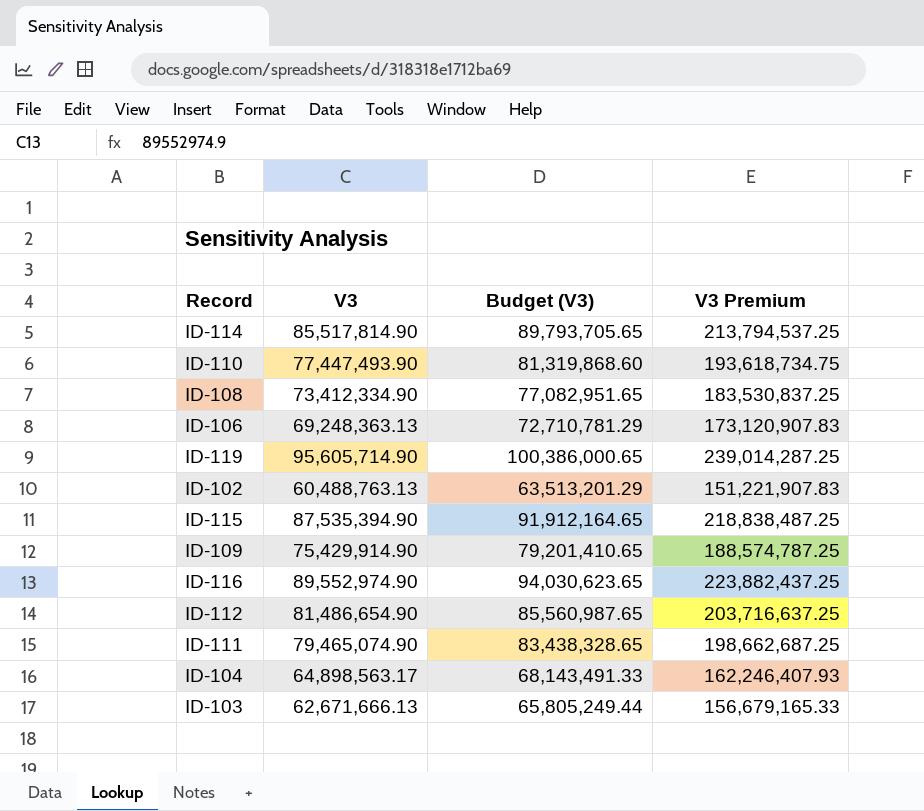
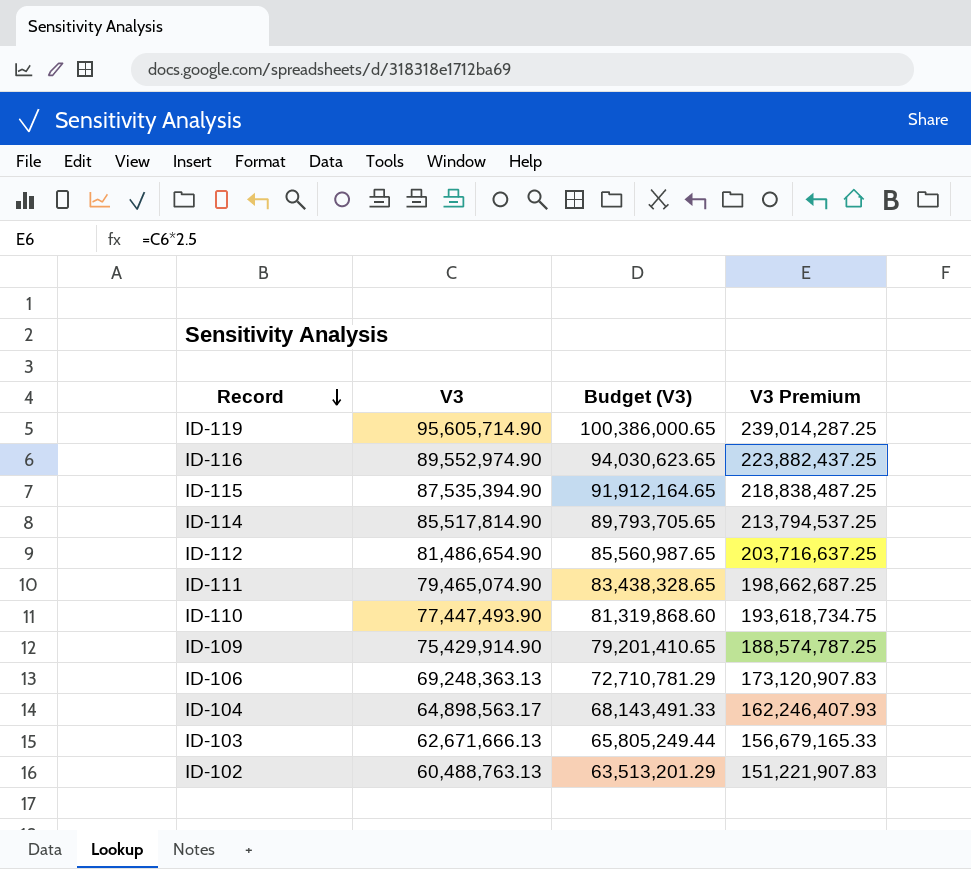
row order: none -> Record descending
row ID-108: 73,412,334.90 | 77,082,951.65 | 183,530,837.25 -> none

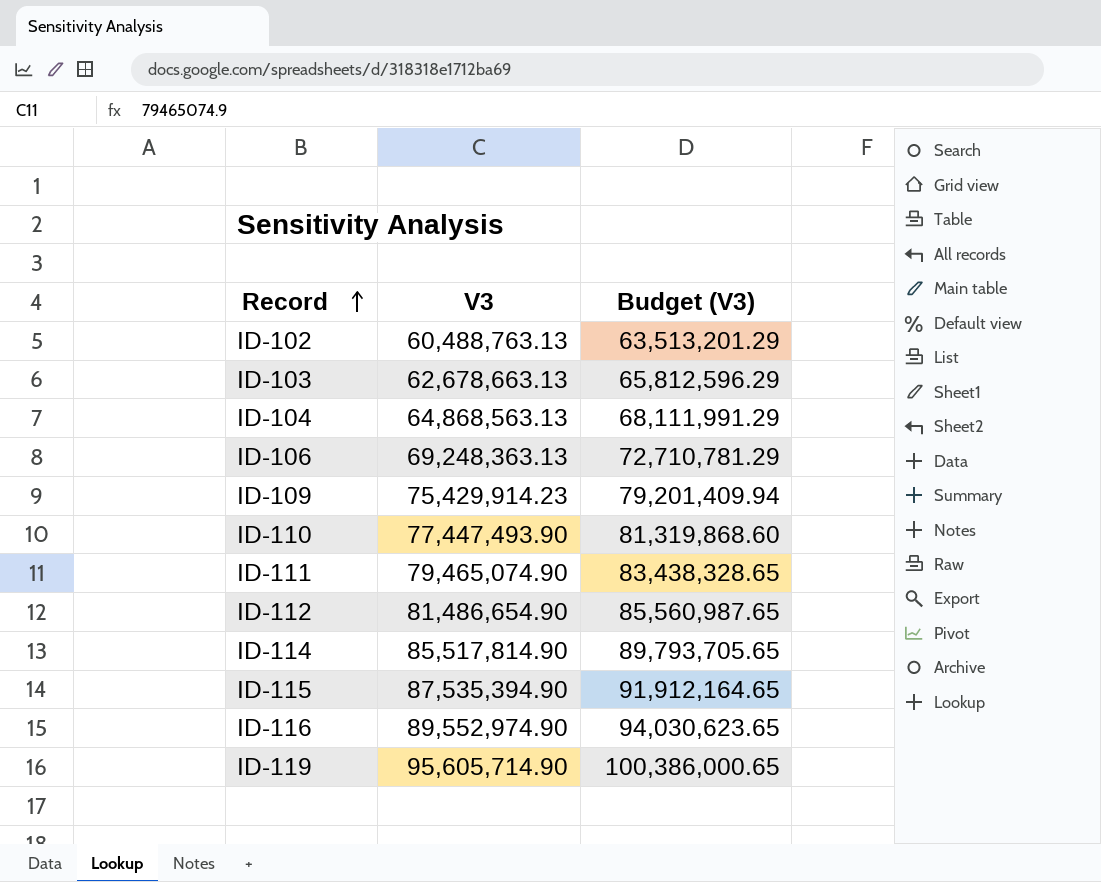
row order: Record descending -> Record ascending
column V3 Premium | formula: [V3] * 2.5 -> none
ID-103 | V3: 62,671,666.13 -> 62,678,663.13
ID-103 | Budget (V3): 65,805,249.44 -> 65,812,596.29
ID-104 | V3: 64,898,563.17 -> 64,868,563.13
ID-104 | Budget (V3): 68,143,491.33 -> 68,111,991.29
ID-109 | V3: 75,429,914.90 -> 75,429,914.23
ID-109 | Budget (V3): 79,201,410.65 -> 79,201,409.94

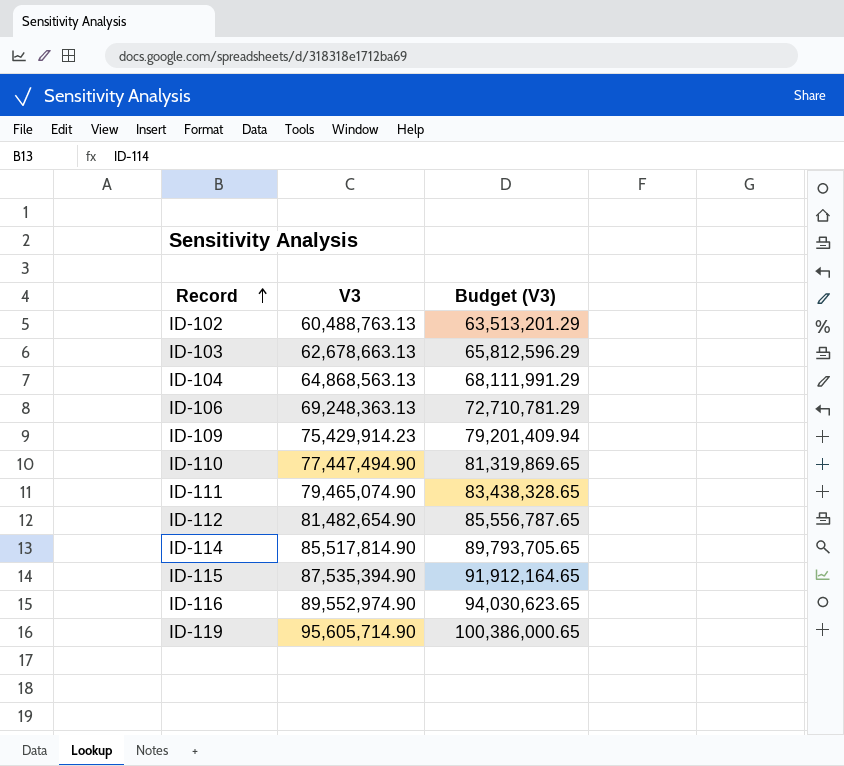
ID-110 | V3: 77,447,493.90 -> 77,447,494.90
ID-110 | Budget (V3): 81,319,868.60 -> 81,319,869.65
ID-112 | V3: 81,486,654.90 -> 81,482,654.90
ID-112 | Budget (V3): 85,560,987.65 -> 85,556,787.65

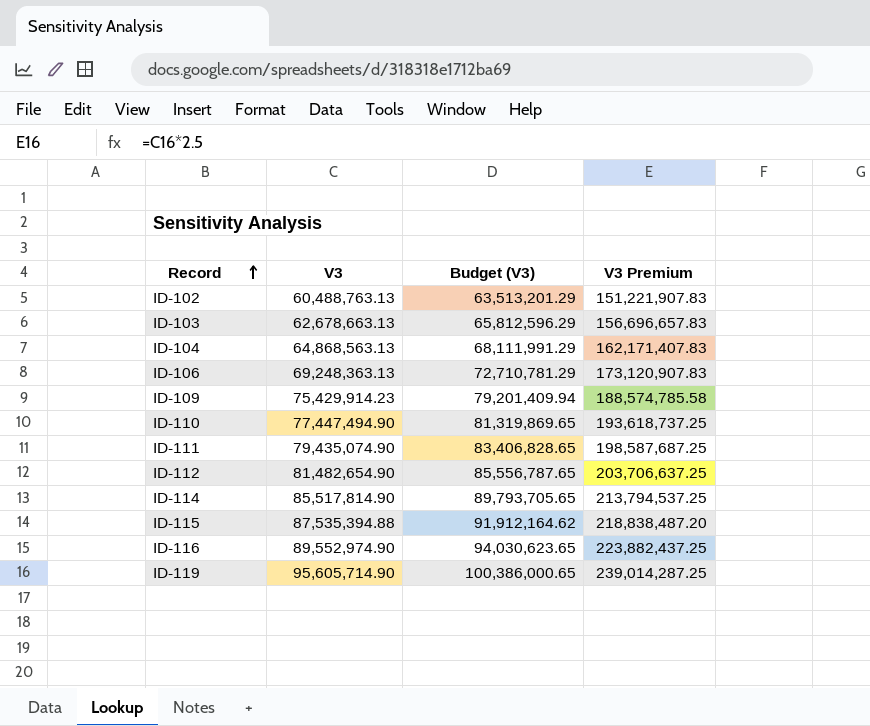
column V3 Premium | formula: none -> [V3] * 2.5
ID-111 | V3: 79,465,074.90 -> 79,435,074.90
ID-111 | Budget (V3): 83,438,328.65 -> 83,406,828.65
ID-115 | V3: 87,535,394.90 -> 87,535,394.88
ID-115 | Budget (V3): 91,912,164.65 -> 91,912,164.62

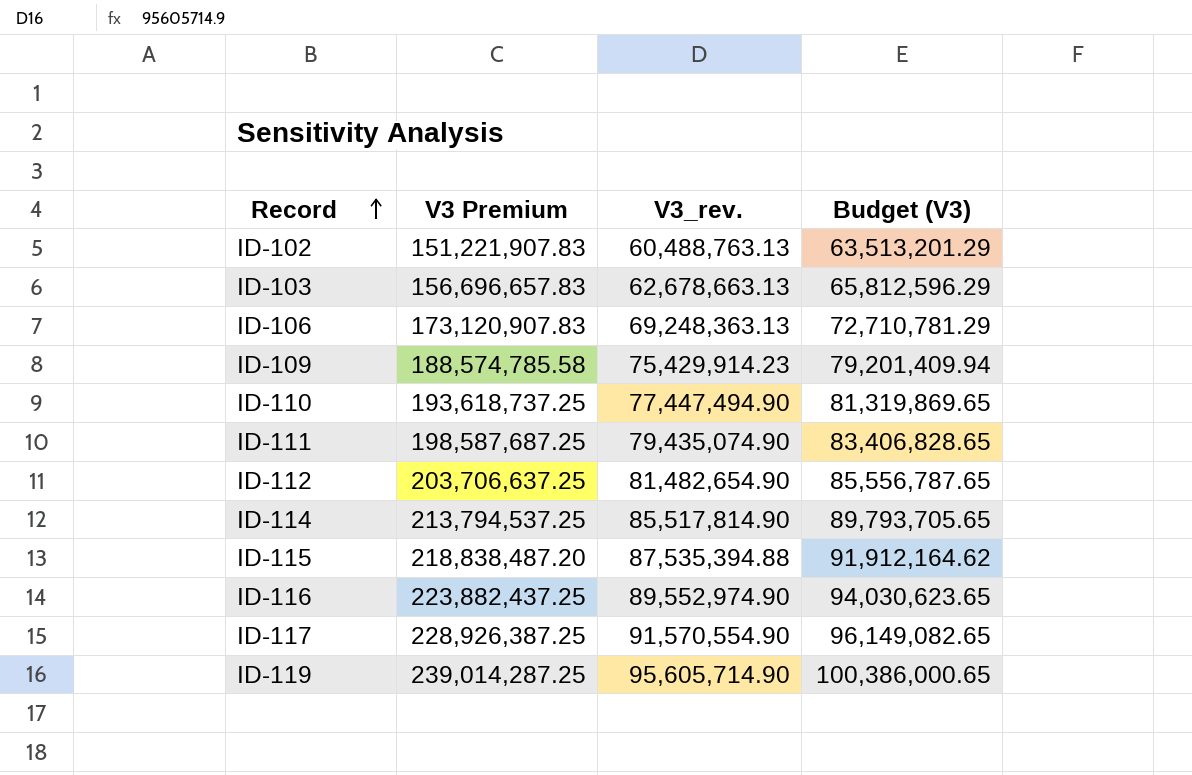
column V3 Premium | position: 4 -> 2
column name: V3 -> V3_rev.
row ID-104: 64,868,563.13 | 68,111,991.29 | 162,171,407.83 -> none
row ID-117: none -> 228,926,387.25 | 91,570,554.90 | 96,149,082.65

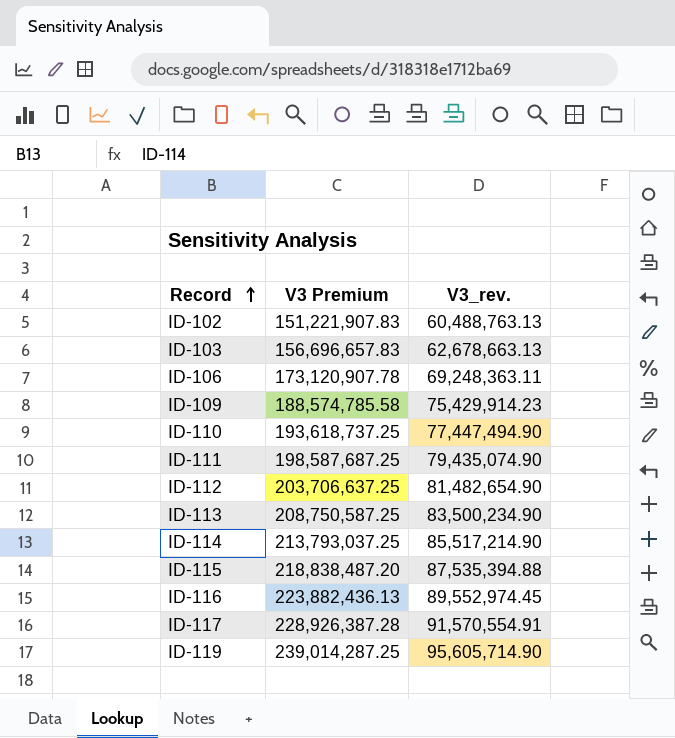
column Budget (V3) | formula: [V3_rev.] * 1.05 -> none
ID-106 | V3 Premium: 173,120,907.83 -> 173,120,907.78
ID-106 | V3_rev.: 69,248,363.13 -> 69,248,363.11
row ID-113: none -> 208,750,587.25 | 83,500,234.90
ID-114 | V3 Premium: 213,794,537.25 -> 213,793,037.25
ID-114 | V3_rev.: 85,517,814.90 -> 85,517,214.90
ID-116 | V3 Premium: 223,882,437.25 -> 223,882,436.13
ID-116 | V3_rev.: 89,552,974.90 -> 89,552,974.45
ID-117 | V3 Premium: 228,926,387.25 -> 228,926,387.28
ID-117 | V3_rev.: 91,570,554.90 -> 91,570,554.91

